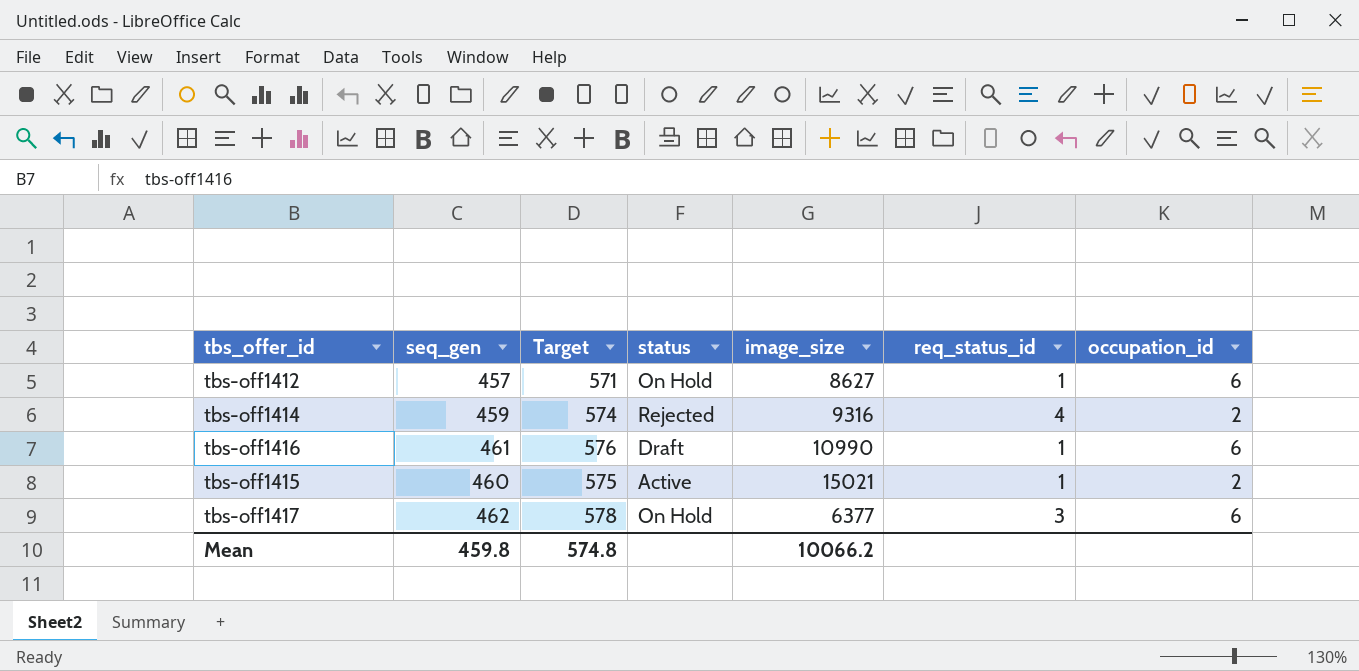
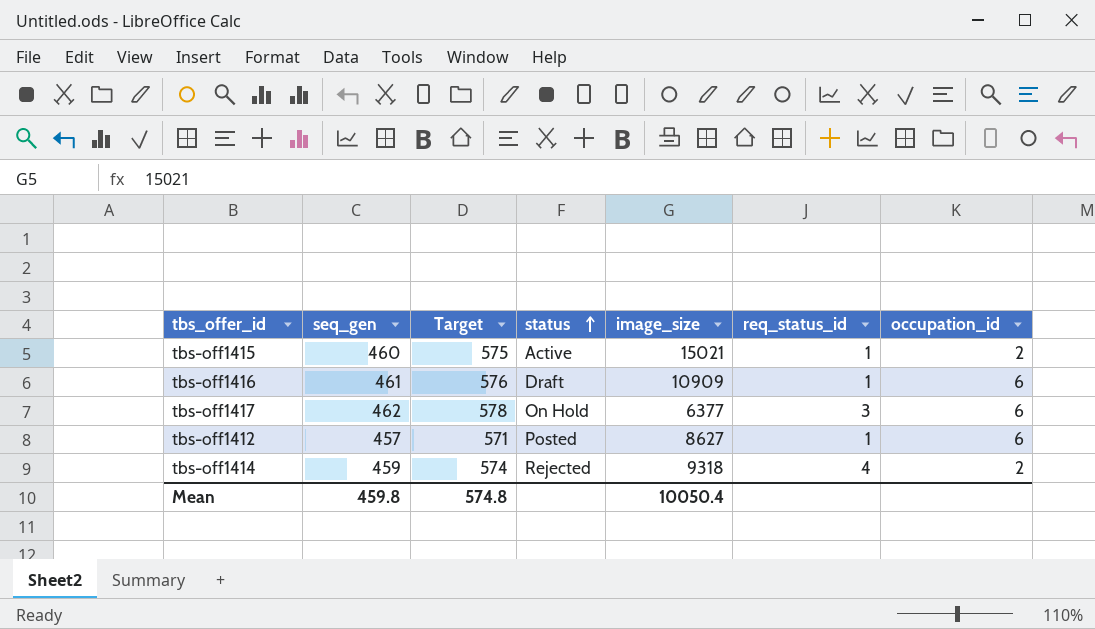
row order: none -> status ascending
tbs-off1416 | image_size: 10990 -> 10909
tbs-off1412 | status: On Hold -> Posted
tbs-off1414 | image_size: 9316 -> 9318
Mean | image_size: 10066.2 -> 10050.4

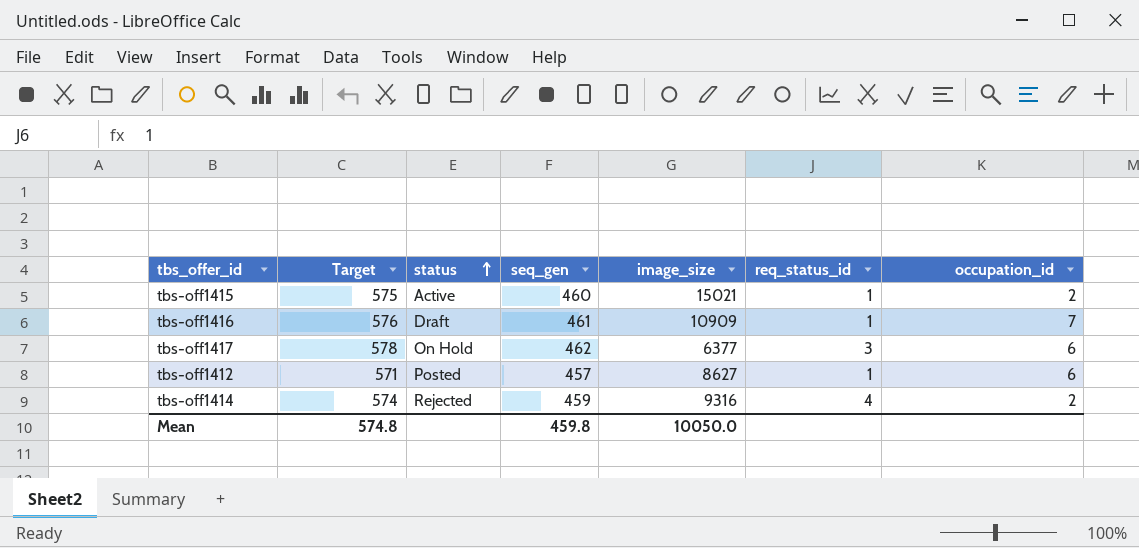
column seq_gen | position: 2 -> 4
tbs-off1416 | occupation_id: 6 -> 7
tbs-off1414 | image_size: 9318 -> 9316
Mean | image_size: 10050.4 -> 10050.0

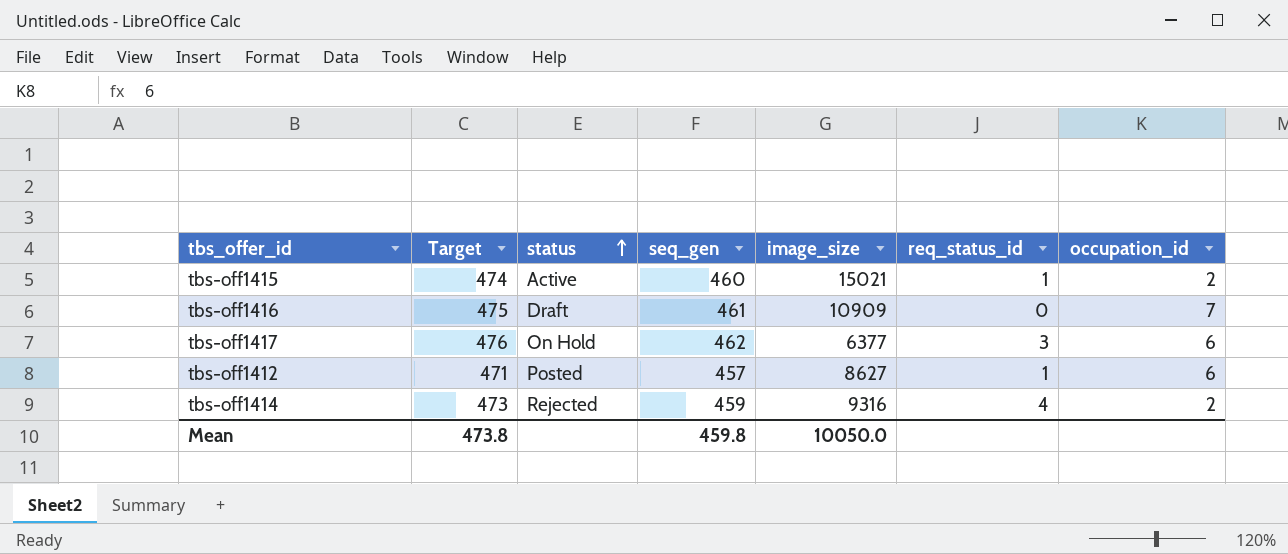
column Target | formula: [seq_gen] * 1.25 -> [seq_gen] * 1.03
tbs-off1416 | req_status_id: 1 -> 0
Mean | Target: 574.8 -> 473.8

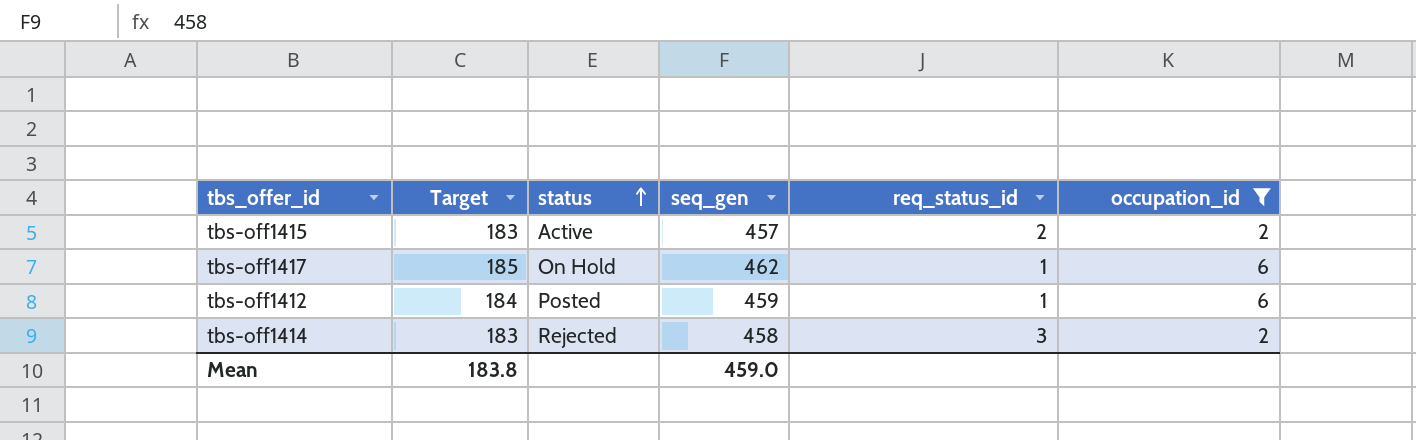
filter: none -> occupation_id != 7
column image_size | position: 5 -> none
column Target | formula: [seq_gen] * 1.03 -> [seq_gen] * 0.4
tbs-off1415 | seq_gen: 460 -> 457
tbs-off1415 | req_status_id: 1 -> 2
tbs-off1417 | req_status_id: 3 -> 1
tbs-off1412 | seq_gen: 457 -> 459
tbs-off1414 | seq_gen: 459 -> 458
tbs-off1414 | req_status_id: 4 -> 3
Mean | Target: 473.8 -> 183.8
Mean | seq_gen: 459.8 -> 459.0

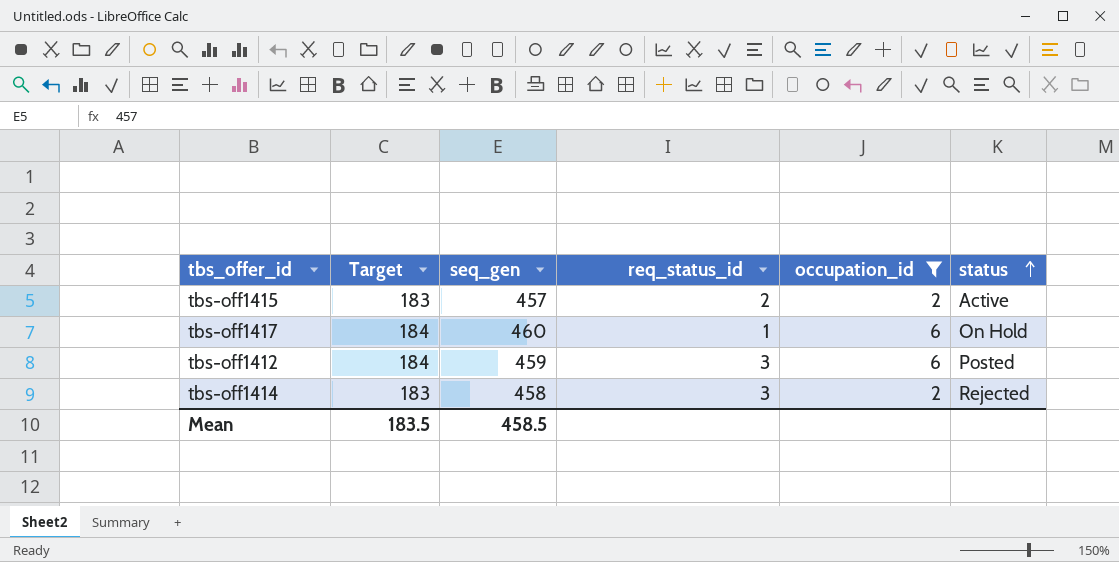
column status | position: 3 -> 6
tbs-off1417 | Target: 185 -> 184
tbs-off1417 | seq_gen: 462 -> 460
tbs-off1412 | req_status_id: 1 -> 3
Mean | Target: 183.8 -> 183.5
Mean | seq_gen: 459.0 -> 458.5

